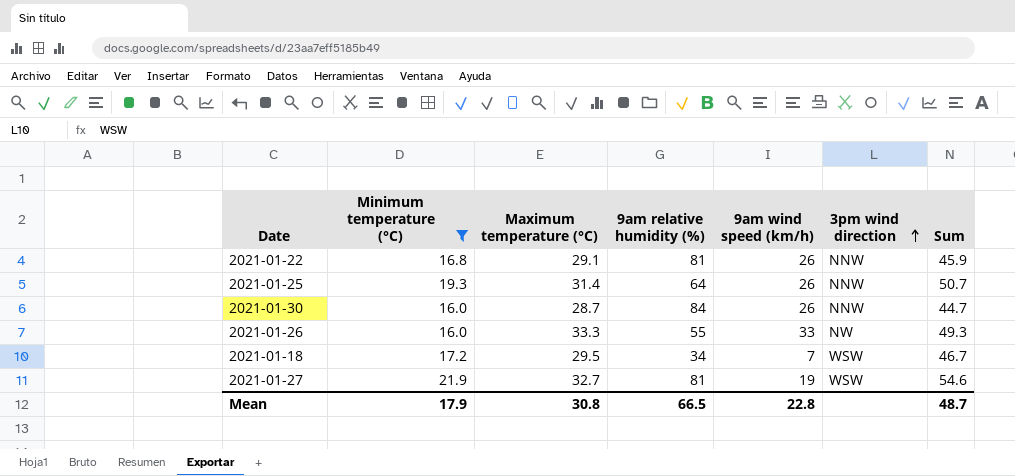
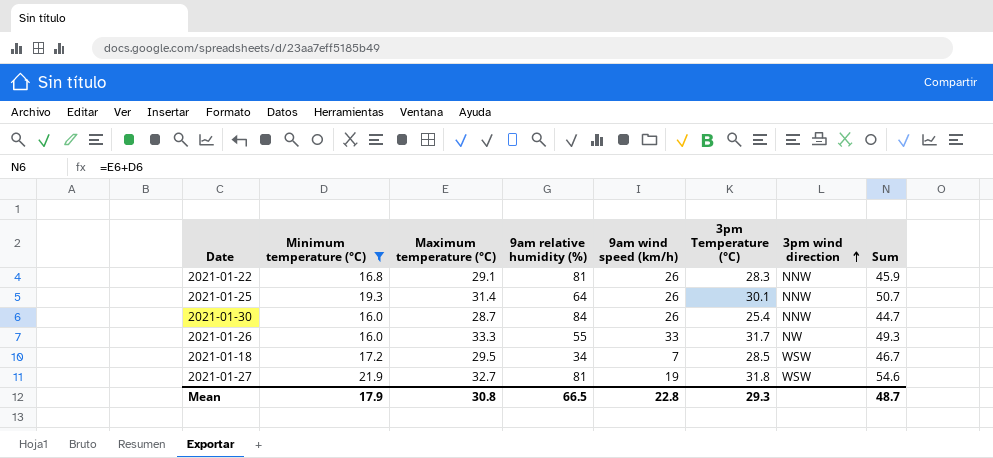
column 3pm Temperature (°C) | position: none -> 6

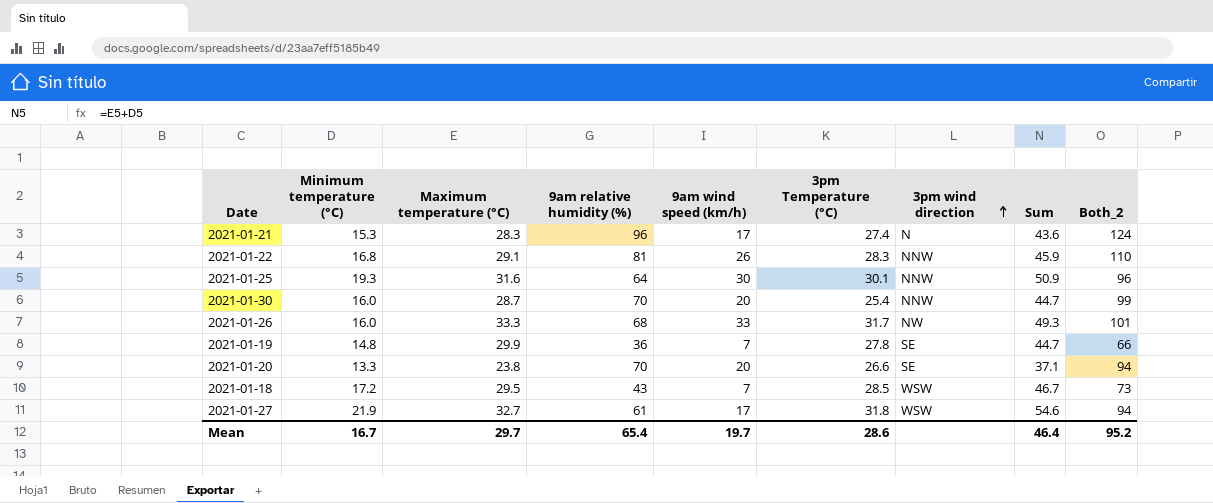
filter: Minimum temperature (°C) >= 16.0 -> none
column Both_2 | formula: none -> [Maximum temperature (°C)] + [9am relative humidity (%)]
2021-01-25 | Maximum temperature (°C): 31.4 -> 31.6
2021-01-25 | 9am wind speed (km/h): 26 -> 30
2021-01-25 | Sum: 50.7 -> 50.9
2021-01-30 | 9am relative humidity (%): 84 -> 70
2021-01-30 | 9am wind speed (km/h): 26 -> 20
2021-01-26 | 9am relative humidity (%): 55 -> 68
2021-01-18 | 9am relative humidity (%): 34 -> 43
2021-01-27 | 9am relative humidity (%): 81 -> 61
2021-01-27 | 9am wind speed (km/h): 19 -> 17
Mean | Minimum temperature (°C): 17.9 -> 16.7
Mean | Maximum temperature (°C): 30.8 -> 29.7
Mean | 9am relative humidity (%): 66.5 -> 65.4
Mean | 9am wind speed (km/h): 22.8 -> 19.7
Mean | 3pm Temperature (°C): 29.3 -> 28.6
Mean | Sum: 48.7 -> 46.4

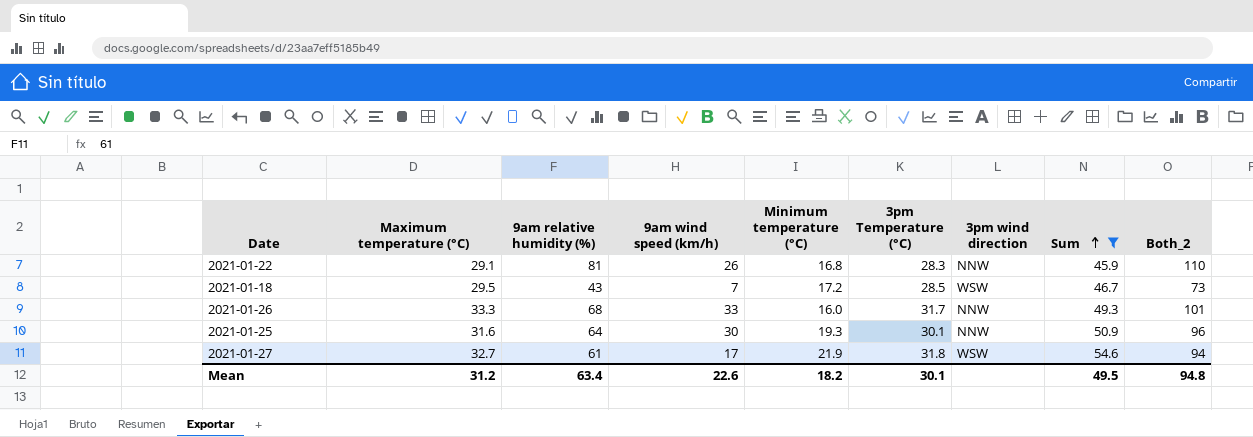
filter: none -> Sum >= 45.9
row order: 3pm wind direction ascending -> Sum ascending
column Minimum temperature (°C) | position: 2 -> 5
2021-01-26 | 3pm wind direction: NW -> NNW
Mean | Maximum temperature (°C): 29.7 -> 31.2
Mean | 9am relative humidity (%): 65.4 -> 63.4
Mean | 9am wind speed (km/h): 19.7 -> 22.6
Mean | Minimum temperature (°C): 16.7 -> 18.2
Mean | 3pm Temperature (°C): 28.6 -> 30.1
Mean | Sum: 46.4 -> 49.5
Mean | Both_2: 95.2 -> 94.8

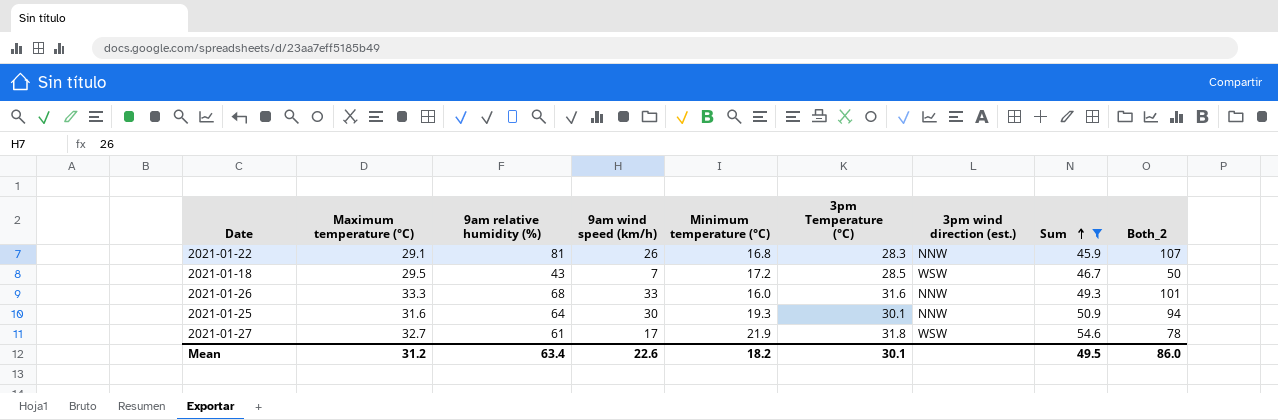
column name: 3pm wind direction -> 3pm wind direction (est.)
column Both_2 | formula: [Maximum temperature (°C)] + [9am relative humidity (%)] -> [9am relative humidity (%)] + [9am wind speed (km/h)]
2021-01-26 | 3pm Temperature (°C): 31.7 -> 31.6
Mean | Both_2: 94.8 -> 86.0

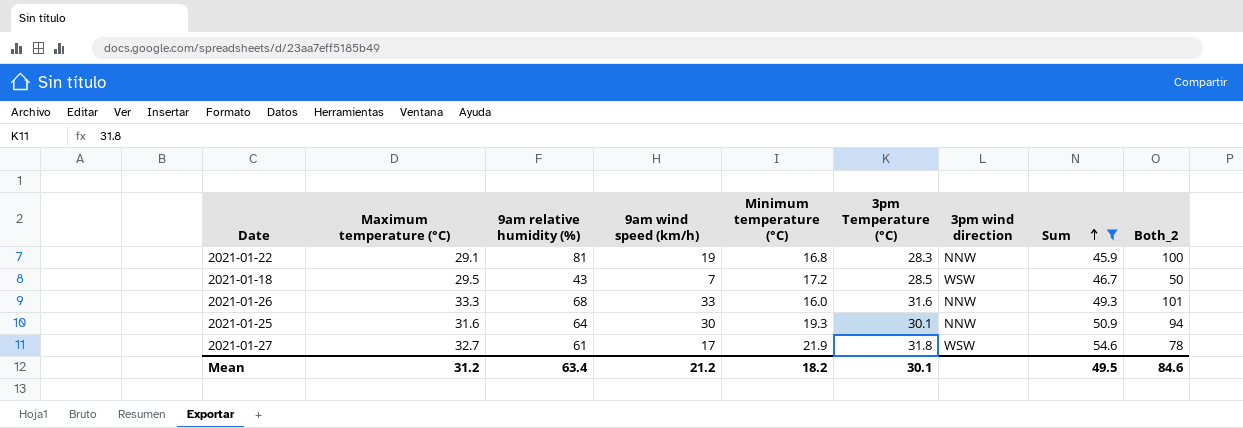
column name: 3pm wind direction (est.) -> 3pm wind direction
2021-01-22 | 9am wind speed (km/h): 26 -> 19
2021-01-22 | Both_2: 107 -> 100
Mean | 9am wind speed (km/h): 22.6 -> 21.2
Mean | Both_2: 86.0 -> 84.6

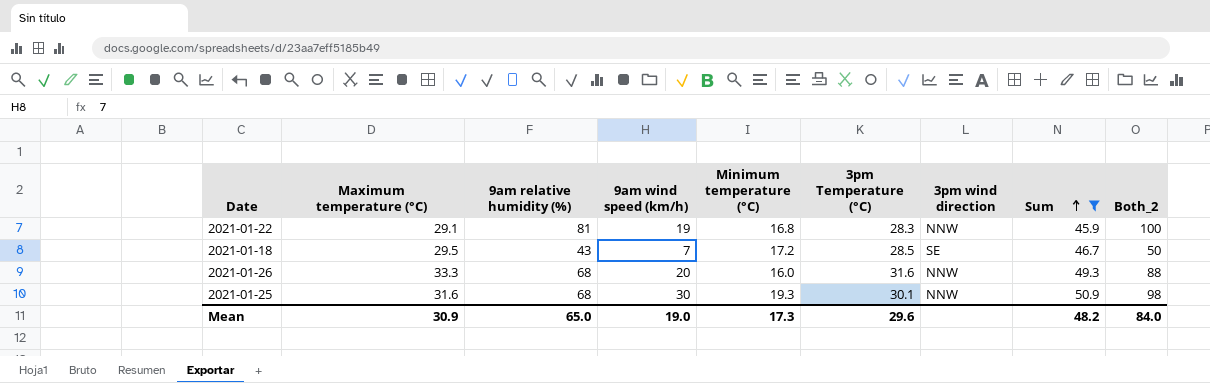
row 2021-01-27: 32.7 | 61 | 17 | 21.9 | 31.8 | WSW | 54.6 | 78 -> none
2021-01-18 | 3pm wind direction: WSW -> SE
2021-01-26 | 9am wind speed (km/h): 33 -> 20
2021-01-26 | Both_2: 101 -> 88
2021-01-25 | 9am relative humidity (%): 64 -> 68
2021-01-25 | Both_2: 94 -> 98
Mean | Maximum temperature (°C): 31.2 -> 30.9
Mean | 9am relative humidity (%): 63.4 -> 65.0
Mean | 9am wind speed (km/h): 21.2 -> 19.0
Mean | Minimum temperature (°C): 18.2 -> 17.3
Mean | 3pm Temperature (°C): 30.1 -> 29.6
Mean | Sum: 49.5 -> 48.2
Mean | Both_2: 84.6 -> 84.0

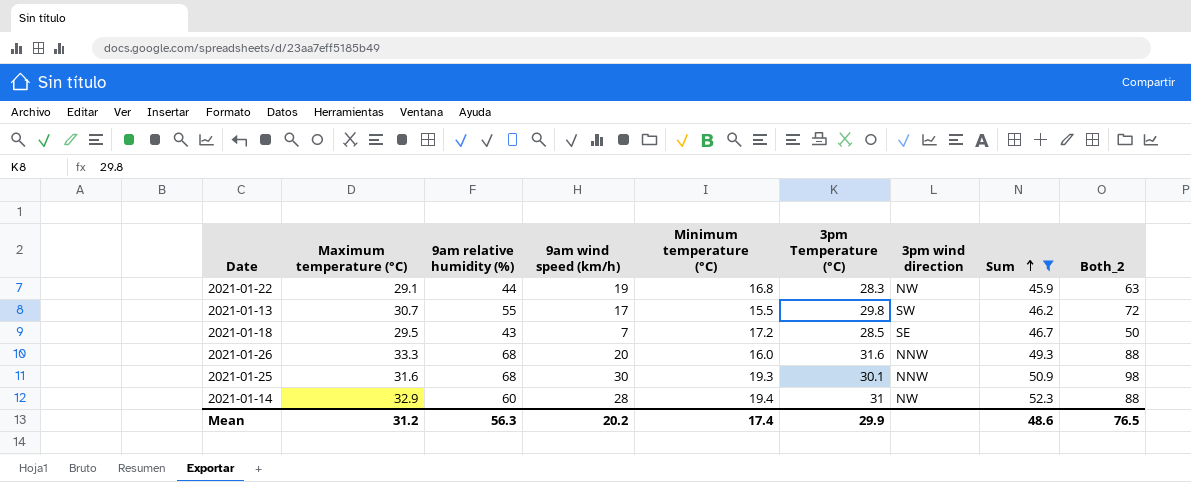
2021-01-22 | 9am relative humidity (%): 81 -> 44
2021-01-22 | 3pm wind direction: NNW -> NW
2021-01-22 | Both_2: 100 -> 63
row 2021-01-13: none -> 30.7 | 55 | 17 | 15.5 | 29.8 | SW | 46.2 | 72
row 2021-01-14: none -> 32.9 | 60 | 28 | 19.4 | 31 | NW | 52.3 | 88
Mean | Maximum temperature (°C): 30.9 -> 31.2
Mean | 9am relative humidity (%): 65.0 -> 56.3
Mean | 9am wind speed (km/h): 19.0 -> 20.2
Mean | Minimum temperature (°C): 17.3 -> 17.4
Mean | 3pm Temperature (°C): 29.6 -> 29.9
Mean | Sum: 48.2 -> 48.6
Mean | Both_2: 84.0 -> 76.5

